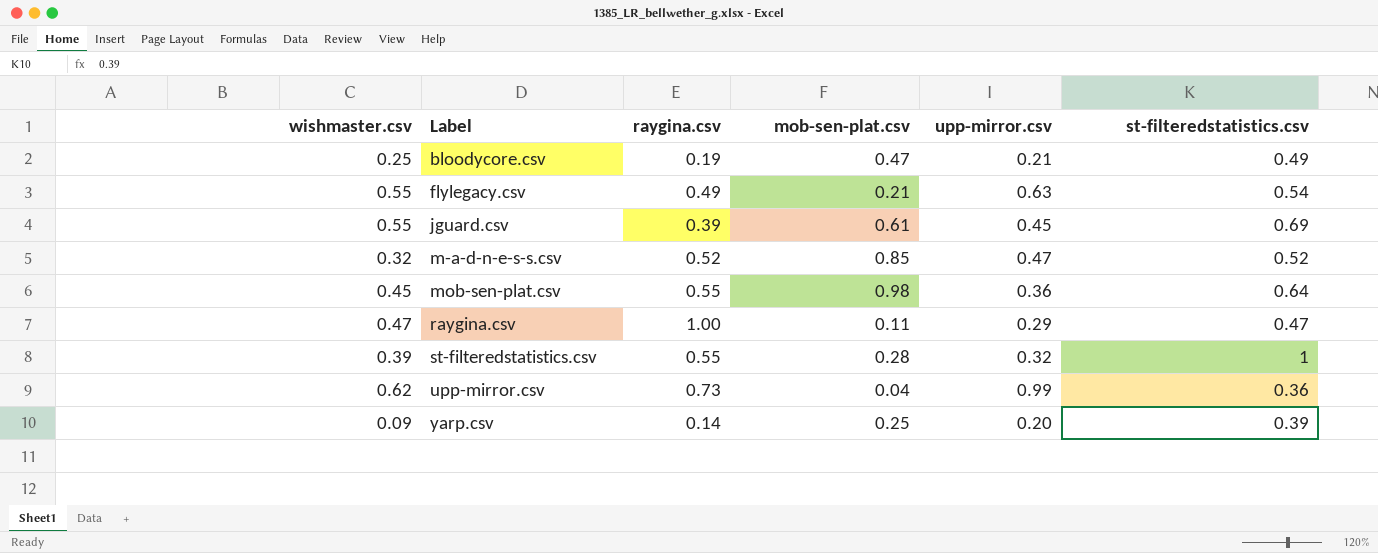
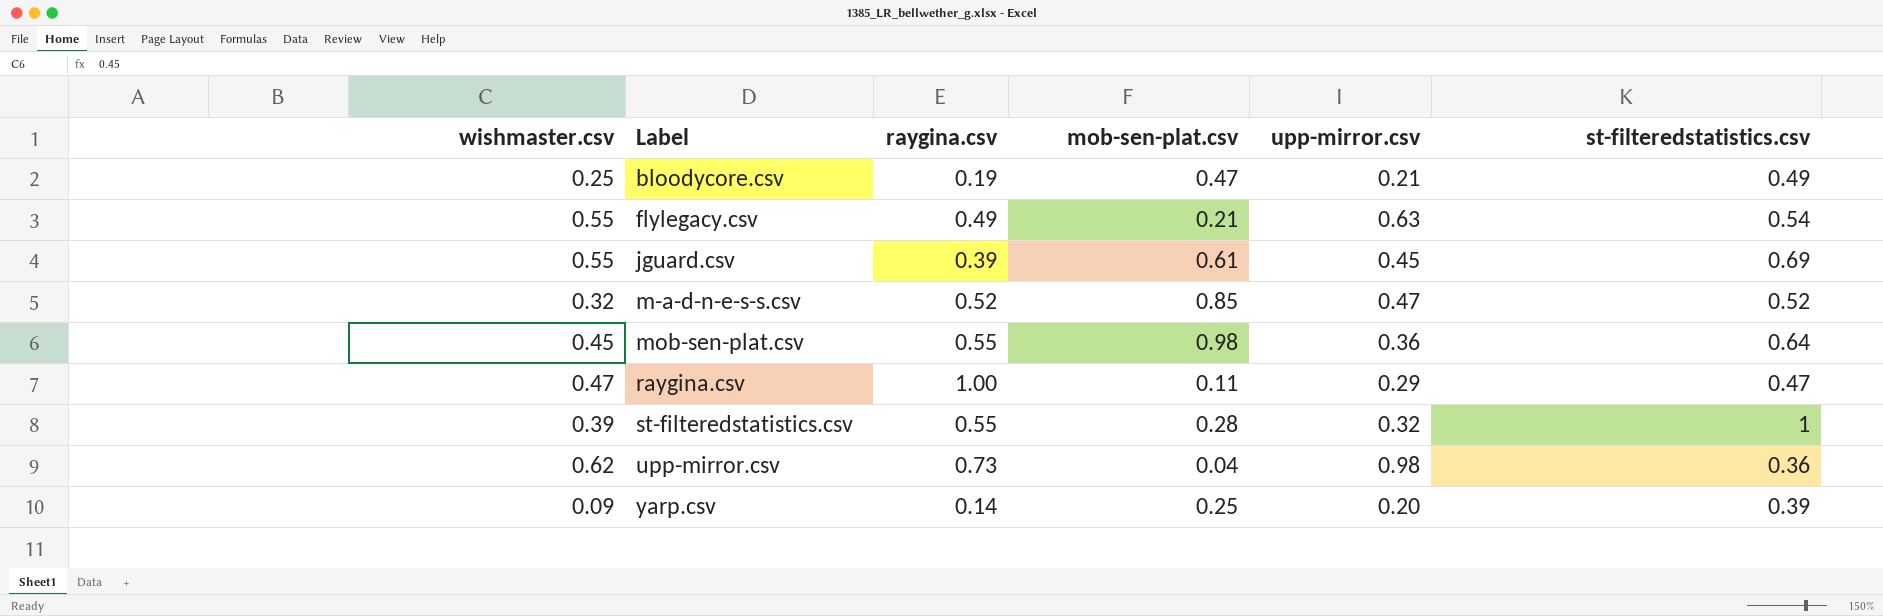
upp-mirror.csv | upp-mirror.csv: 0.99 -> 0.98

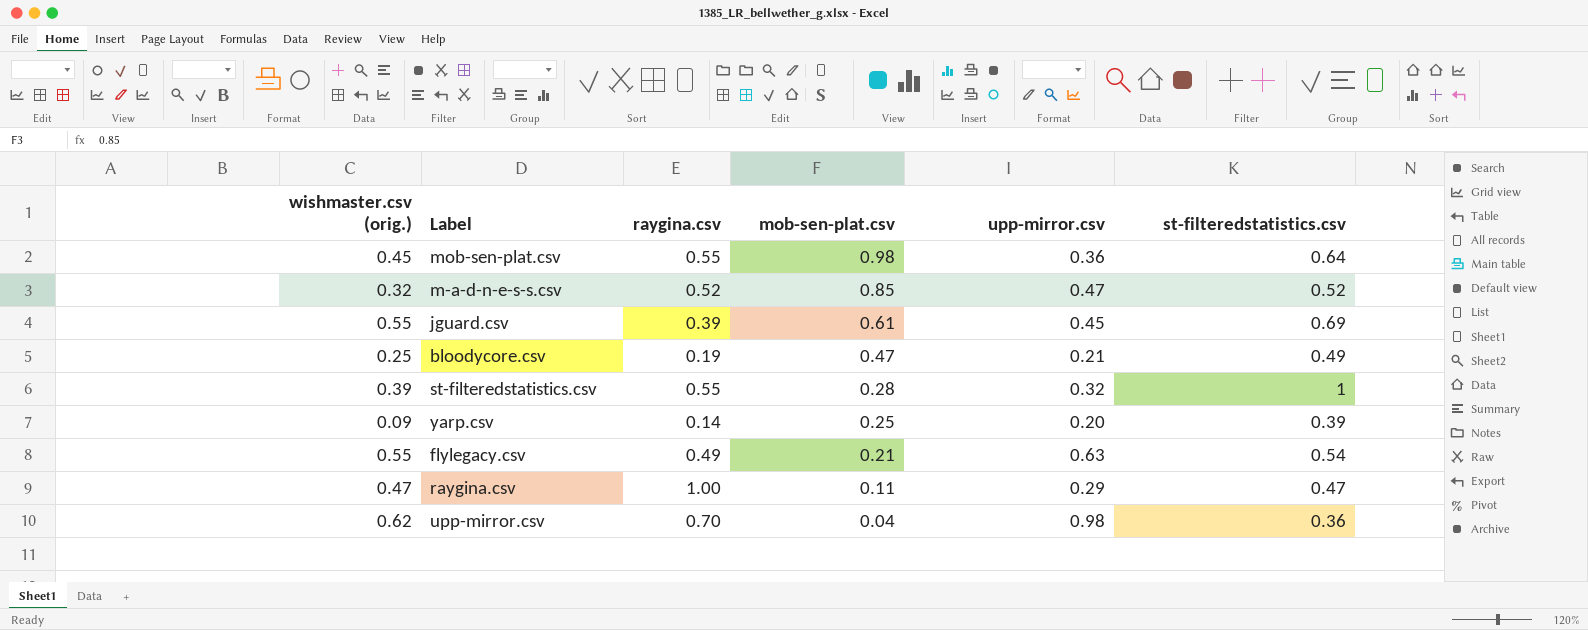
row order: Label ascending -> mob-sen-plat.csv descending
column name: wishmaster.csv -> wishmaster.csv (orig.)
upp-mirror.csv | raygina.csv: 0.73 -> 0.70

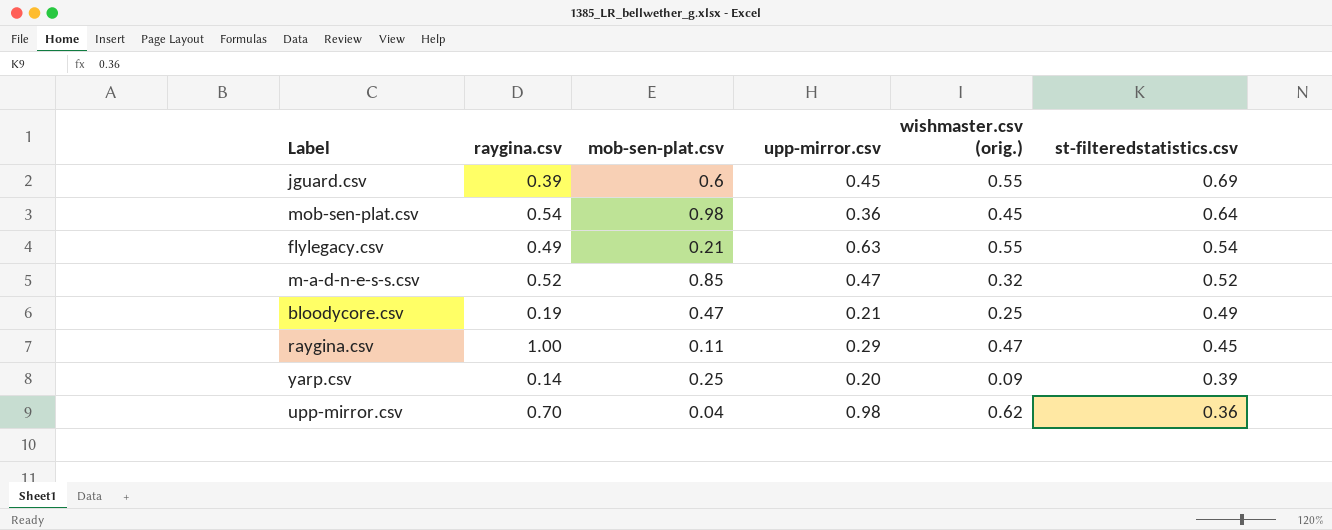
row order: mob-sen-plat.csv descending -> st-filteredstatistics.csv descending
column wishmaster.csv (orig.) | position: 1 -> 5
row st-filteredstatistics.csv: 0.39 | 0.55 | 0.28 | 0.32 | 1 -> none
jguard.csv | mob-sen-plat.csv: 0.61 -> 0.6
mob-sen-plat.csv | raygina.csv: 0.55 -> 0.54
raygina.csv | st-filteredstatistics.csv: 0.47 -> 0.45

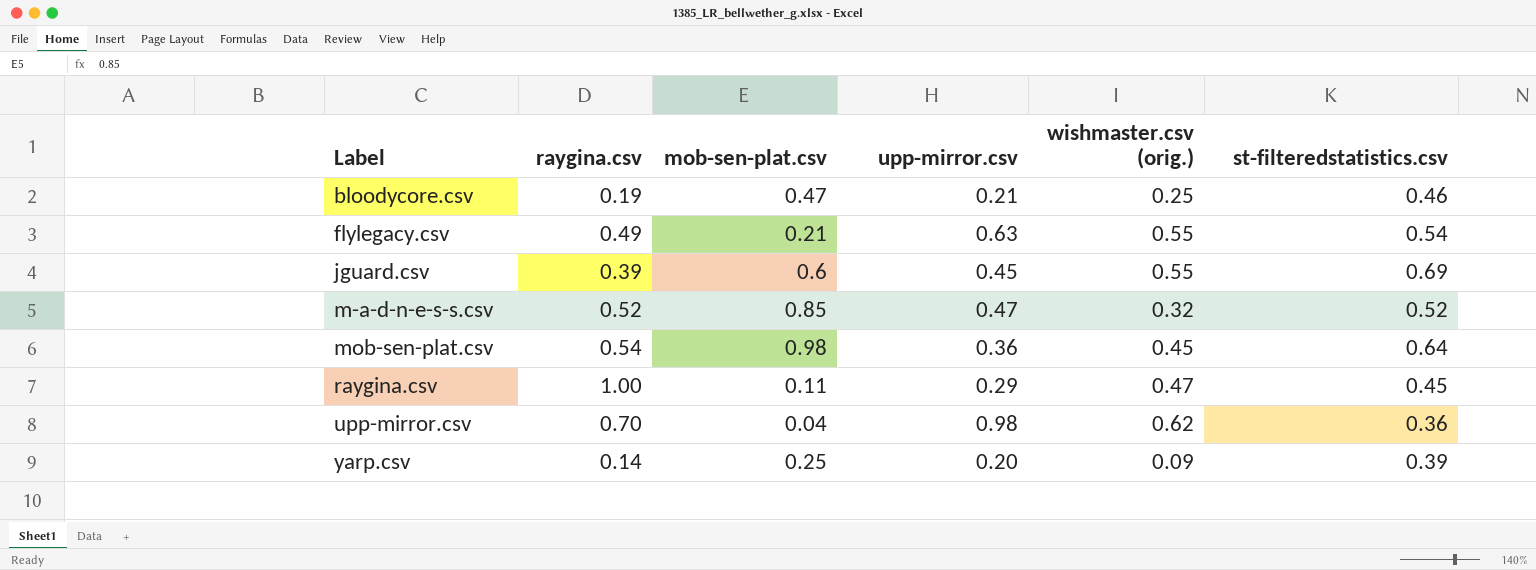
row order: st-filteredstatistics.csv descending -> Label ascending
bloodycore.csv | st-filteredstatistics.csv: 0.49 -> 0.46

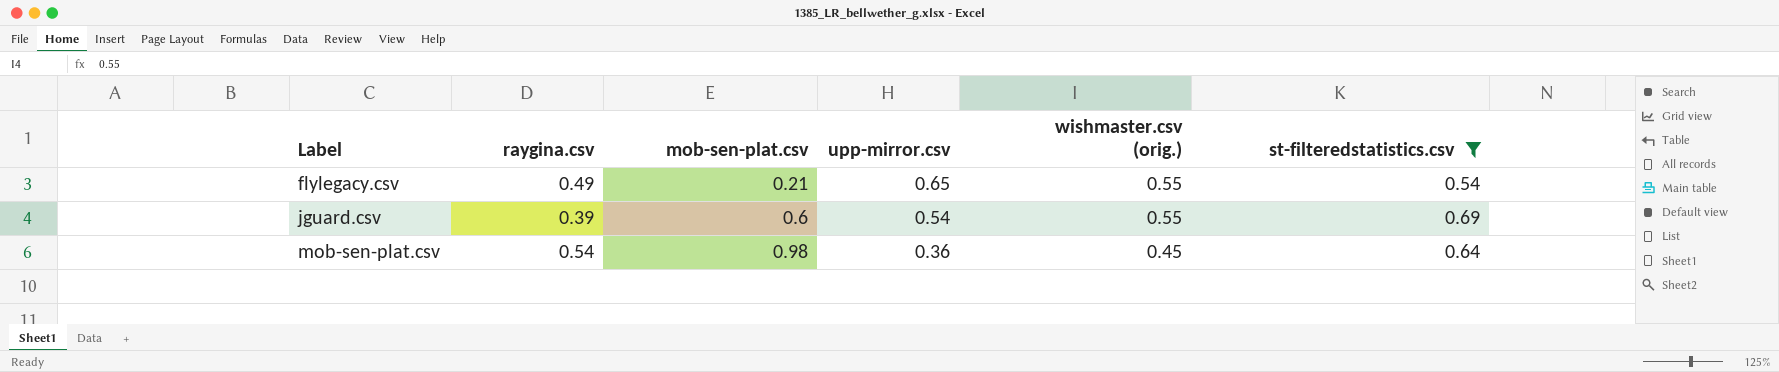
filter: none -> st-filteredstatistics.csv >= 0.54
flylegacy.csv | upp-mirror.csv: 0.63 -> 0.65
jguard.csv | upp-mirror.csv: 0.45 -> 0.54

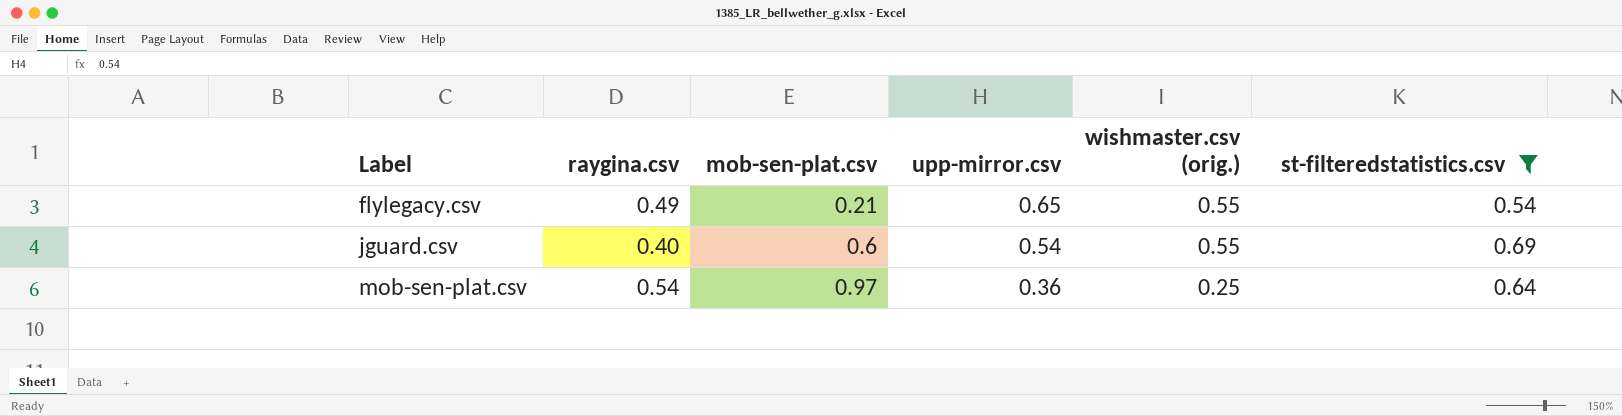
jguard.csv | raygina.csv: 0.39 -> 0.40
mob-sen-plat.csv | mob-sen-plat.csv: 0.98 -> 0.97
mob-sen-plat.csv | wishmaster.csv (orig.): 0.45 -> 0.25

